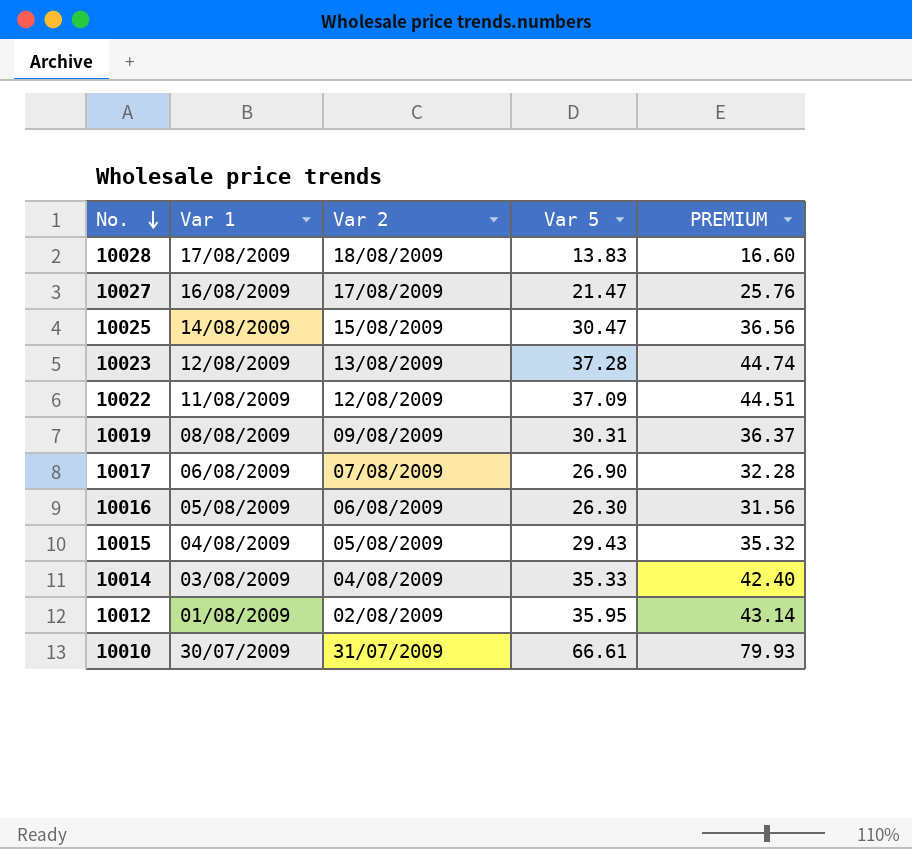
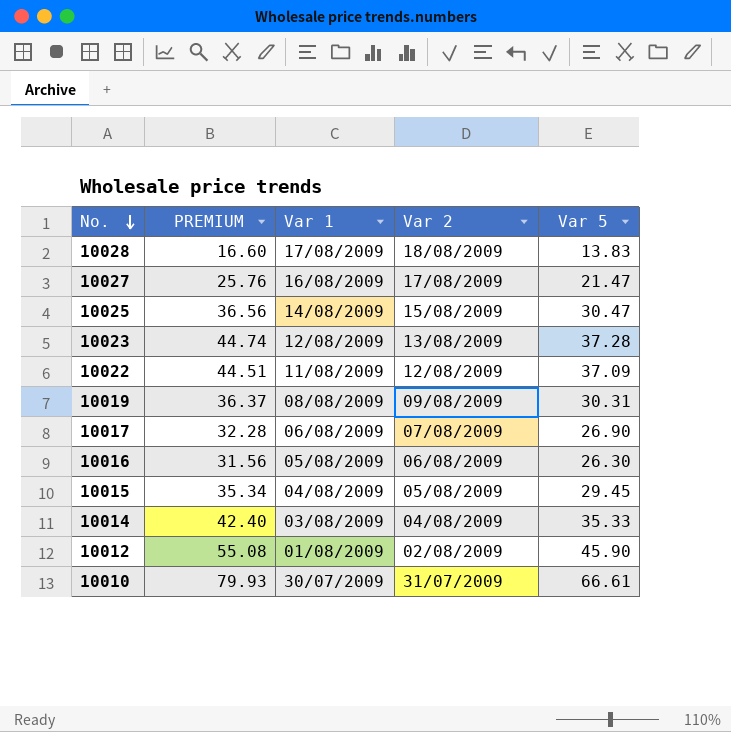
column PREMIUM | position: 5 -> 2
10015 | PREMIUM: 35.32 -> 35.34
10015 | Var 5: 29.43 -> 29.45
10012 | PREMIUM: 43.14 -> 55.08
10012 | Var 5: 35.95 -> 45.90

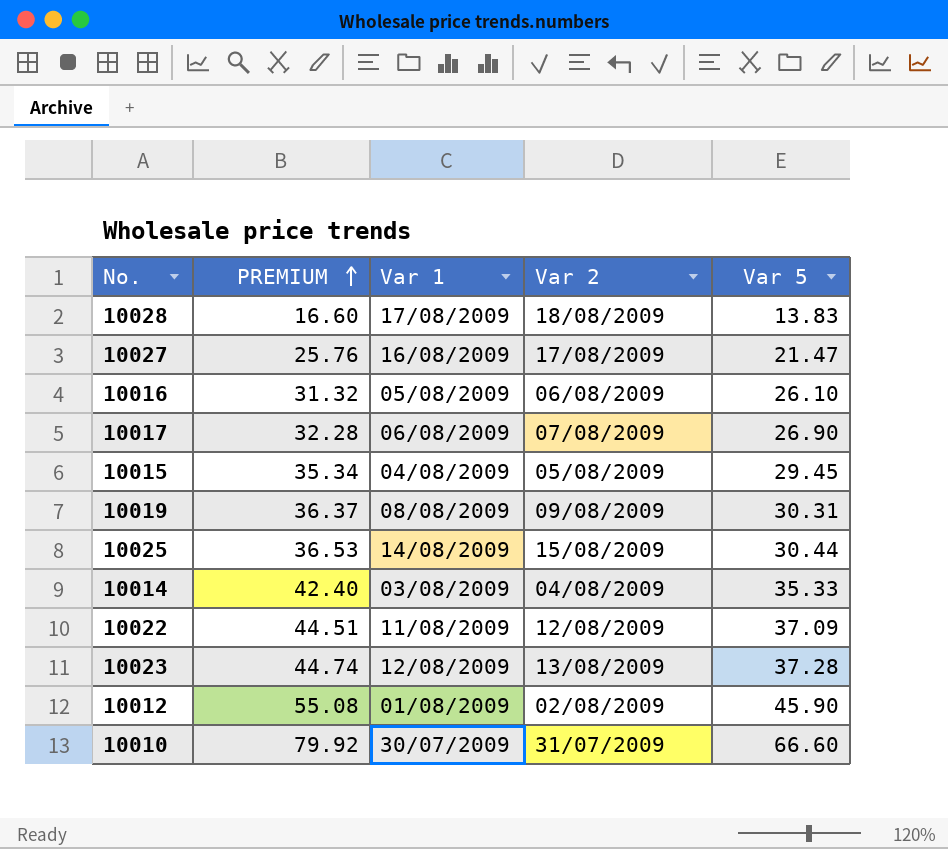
row order: No. descending -> PREMIUM ascending
10016 | PREMIUM: 31.56 -> 31.32
10016 | Var 5: 26.30 -> 26.10
10025 | PREMIUM: 36.56 -> 36.53
10025 | Var 5: 30.47 -> 30.44
10010 | PREMIUM: 79.93 -> 79.92
10010 | Var 5: 66.61 -> 66.60

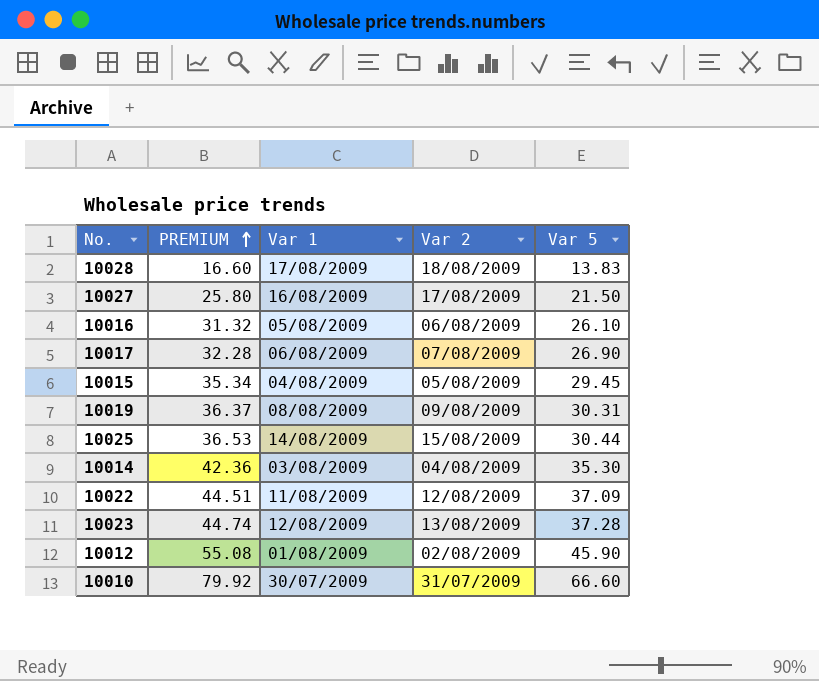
10027 | PREMIUM: 25.76 -> 25.80
10027 | Var 5: 21.47 -> 21.50
10014 | PREMIUM: 42.40 -> 42.36
10014 | Var 5: 35.33 -> 35.30

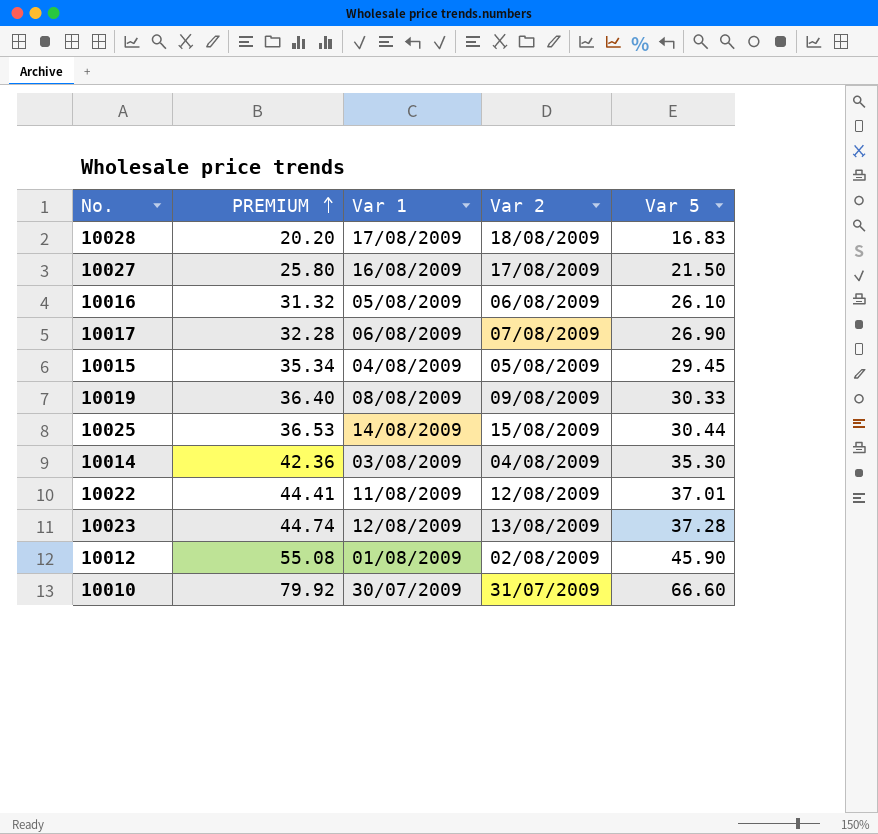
10028 | PREMIUM: 16.60 -> 20.20
10028 | Var 5: 13.83 -> 16.83
10019 | PREMIUM: 36.37 -> 36.40
10019 | Var 5: 30.31 -> 30.33
10022 | PREMIUM: 44.51 -> 44.41
10022 | Var 5: 37.09 -> 37.01

